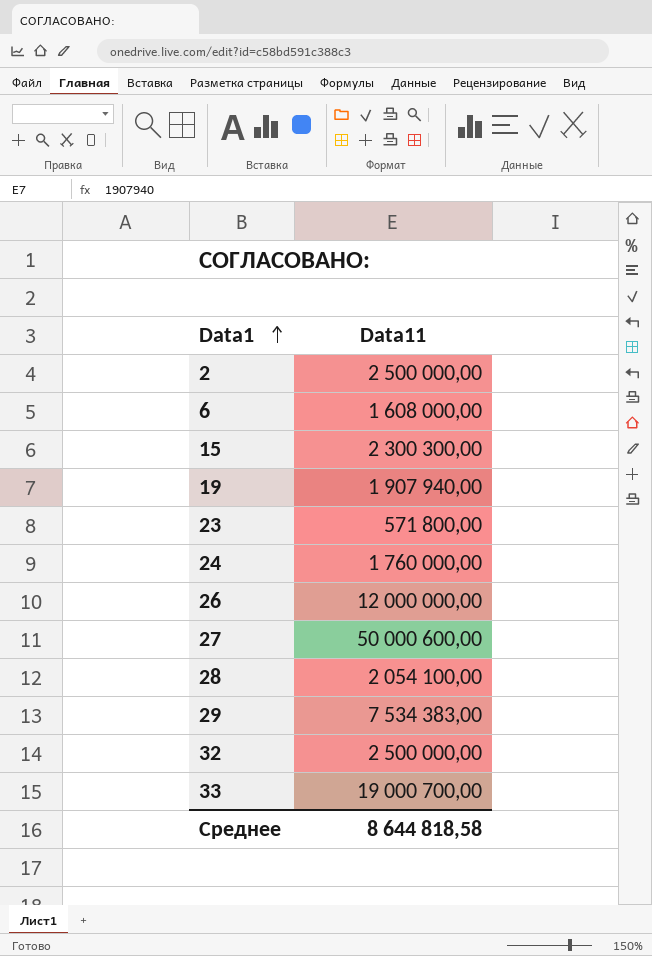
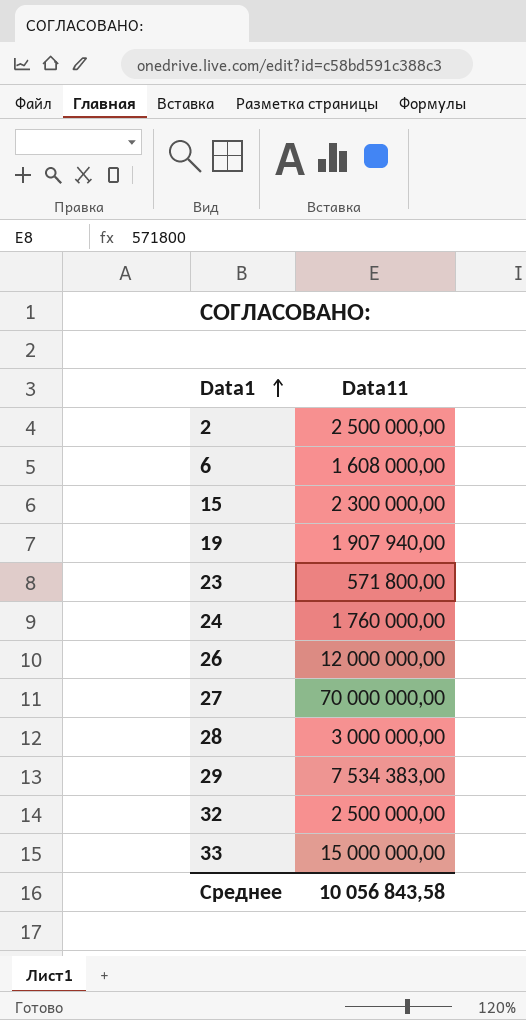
15 | Data11: 2 300 300,00 -> 2 300 000,00
27 | Data11: 50 000 600,00 -> 70 000 000,00
28 | Data11: 2 054 100,00 -> 3 000 000,00
33 | Data11: 19 000 700,00 -> 15 000 000,00
Среднее | Data11: 8 644 818,58 -> 10 056 843,58

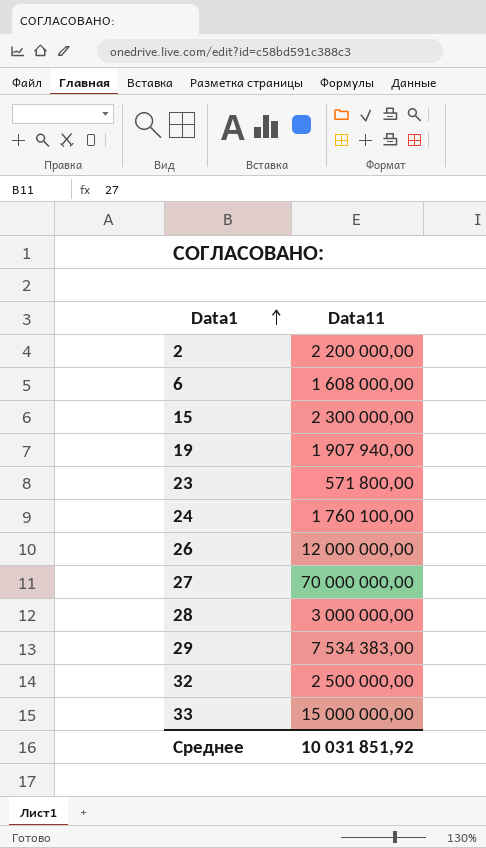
2 | Data11: 2 500 000,00 -> 2 200 000,00
24 | Data11: 1 760 000,00 -> 1 760 100,00
Среднее | Data11: 10 056 843,58 -> 10 031 851,92

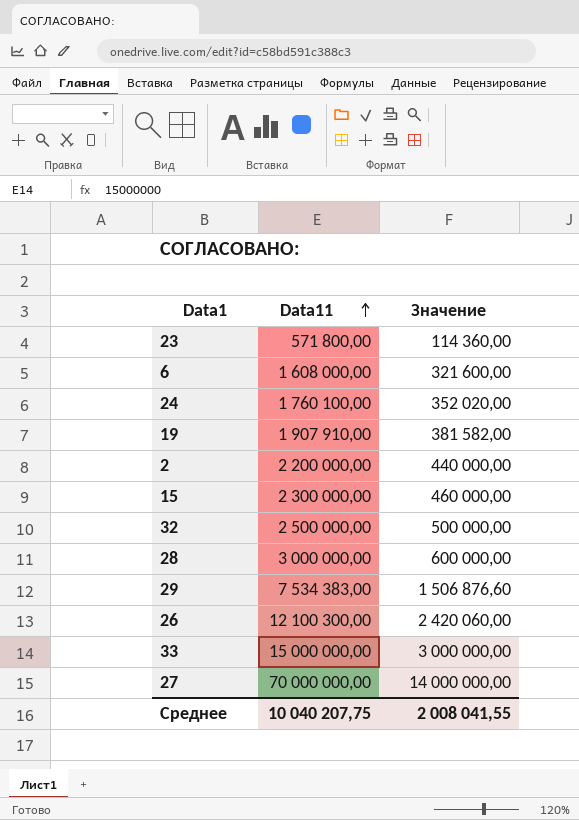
row order: Data1 ascending -> Data11 ascending
column Значение | formula: none -> [Data11] * 0,2
19 | Data11: 1 907 940,00 -> 1 907 910,00
26 | Data11: 12 000 000,00 -> 12 100 300,00
Среднее | Data11: 10 031 851,92 -> 10 040 207,75

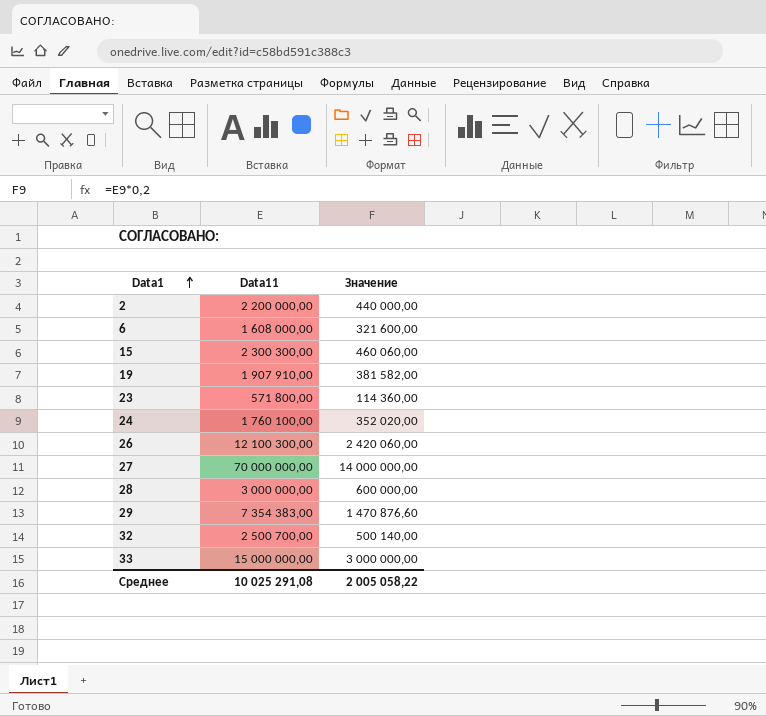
row order: Data11 ascending -> Data1 ascending
15 | Data11: 2 300 000,00 -> 2 300 300,00
15 | Значение: 460 000,00 -> 460 060,00
29 | Data11: 7 534 383,00 -> 7 354 383,00
29 | Значение: 1 506 876,60 -> 1 470 876,60
32 | Data11: 2 500 000,00 -> 2 500 700,00
32 | Значение: 500 000,00 -> 500 140,00
Среднее | Data11: 10 040 207,75 -> 10 025 291,08
Среднее | Значение: 2 008 041,55 -> 2 005 058,22

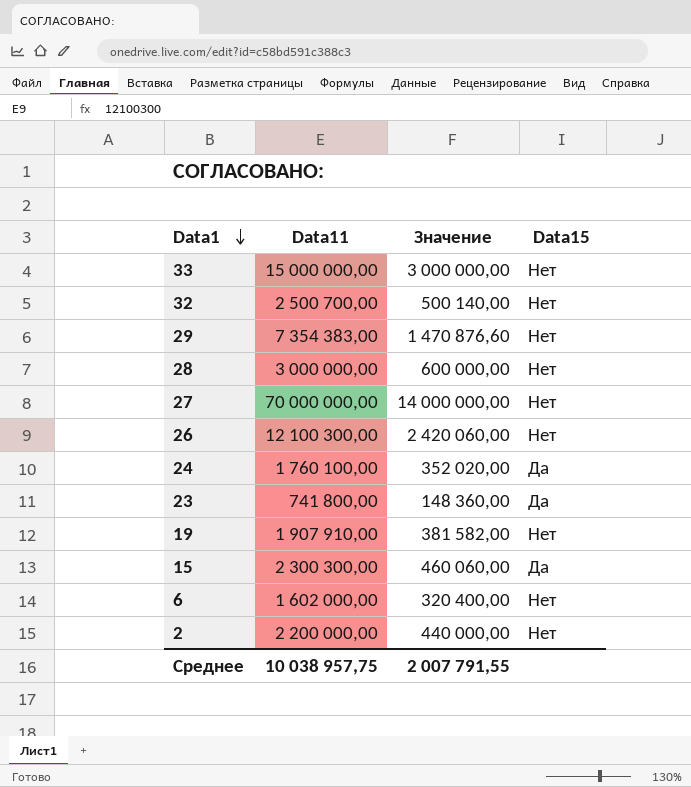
row order: Data1 ascending -> Data1 descending
column Data15 | position: none -> 4
23 | Data11: 571 800,00 -> 741 800,00
23 | Значение: 114 360,00 -> 148 360,00
6 | Data11: 1 608 000,00 -> 1 602 000,00
6 | Значение: 321 600,00 -> 320 400,00
Среднее | Data11: 10 025 291,08 -> 10 038 957,75
Среднее | Значение: 2 005 058,22 -> 2 007 791,55

